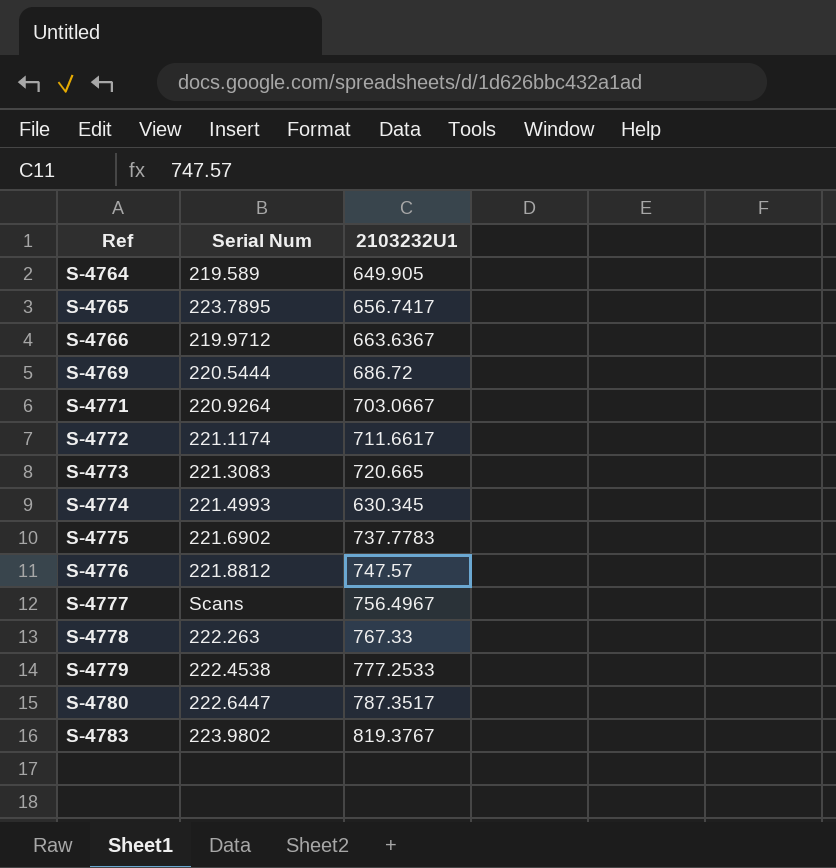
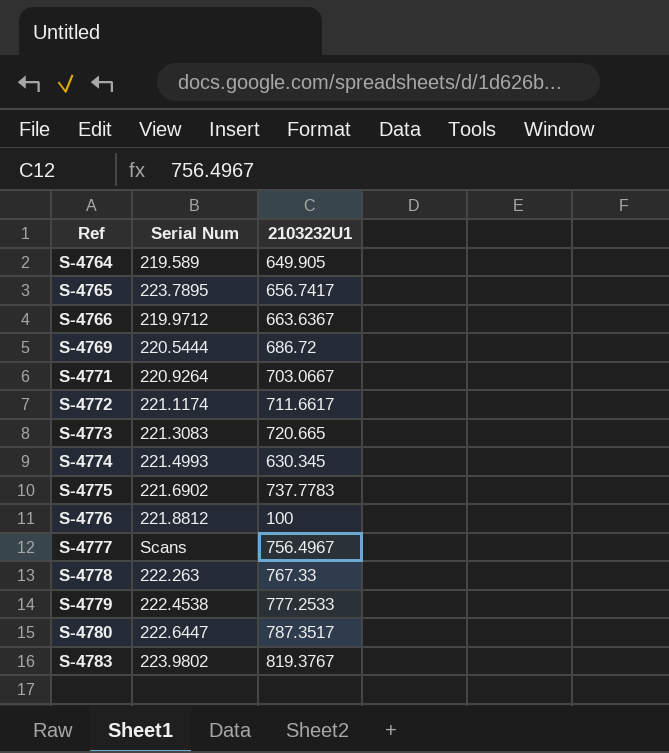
S-4776 | 2103232U1: 747.57 -> 100

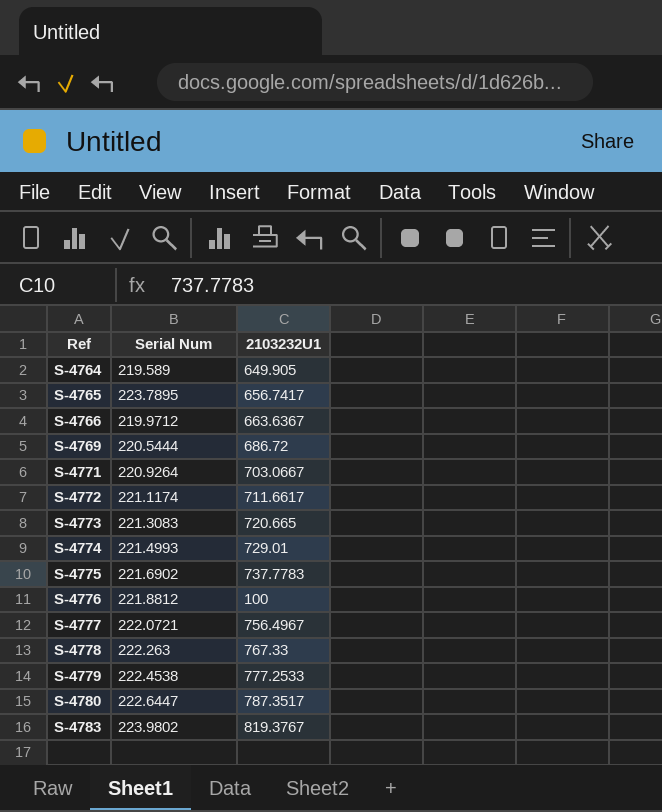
S-4774 | 2103232U1: 630.345 -> 729.01
S-4777 | Serial Num: Scans -> 222.0721

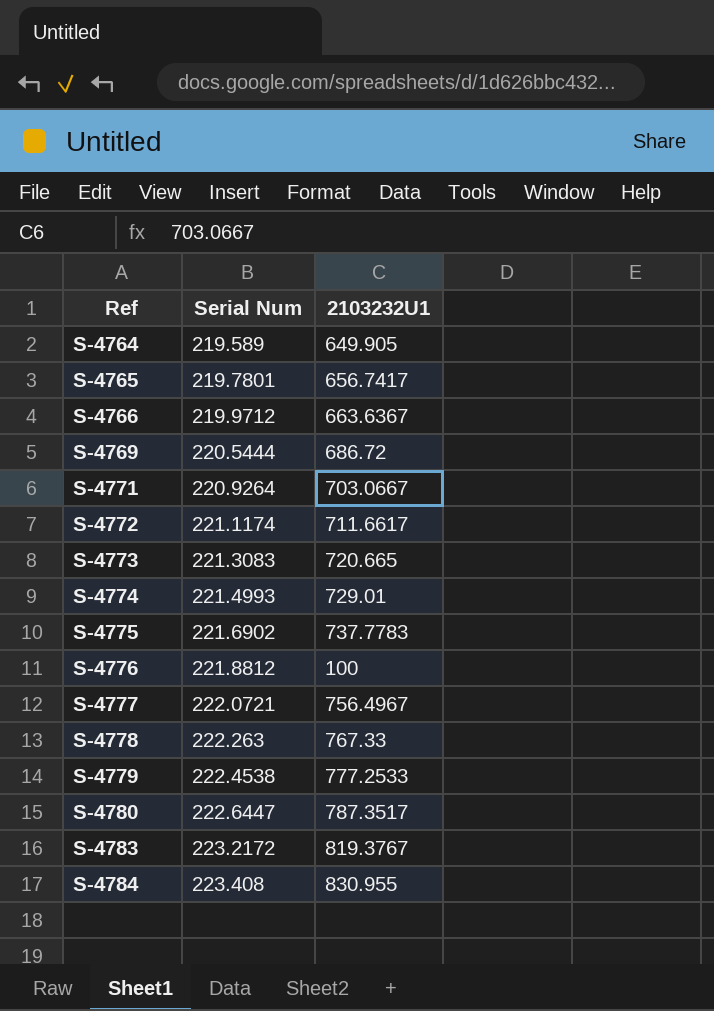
S-4765 | Serial Num: 223.7895 -> 219.7801
S-4783 | Serial Num: 223.9802 -> 223.2172
row S-4784: none -> 223.408 | 830.955

